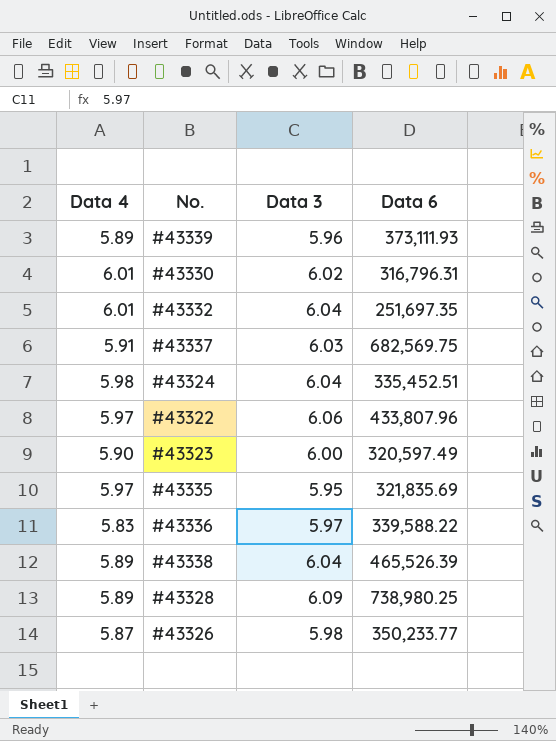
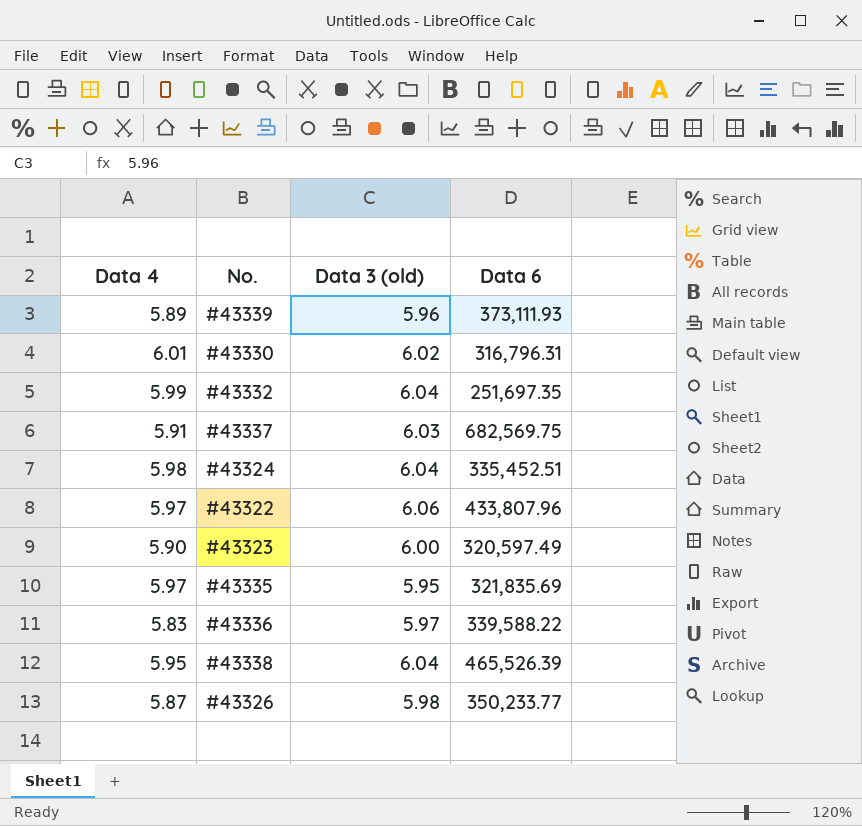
column name: Data 3 -> Data 3 (old)
row #43328: 5.89 | 6.09 | 738,980.25 -> none
#43332 | Data 4: 6.01 -> 5.99
#43338 | Data 4: 5.89 -> 5.95

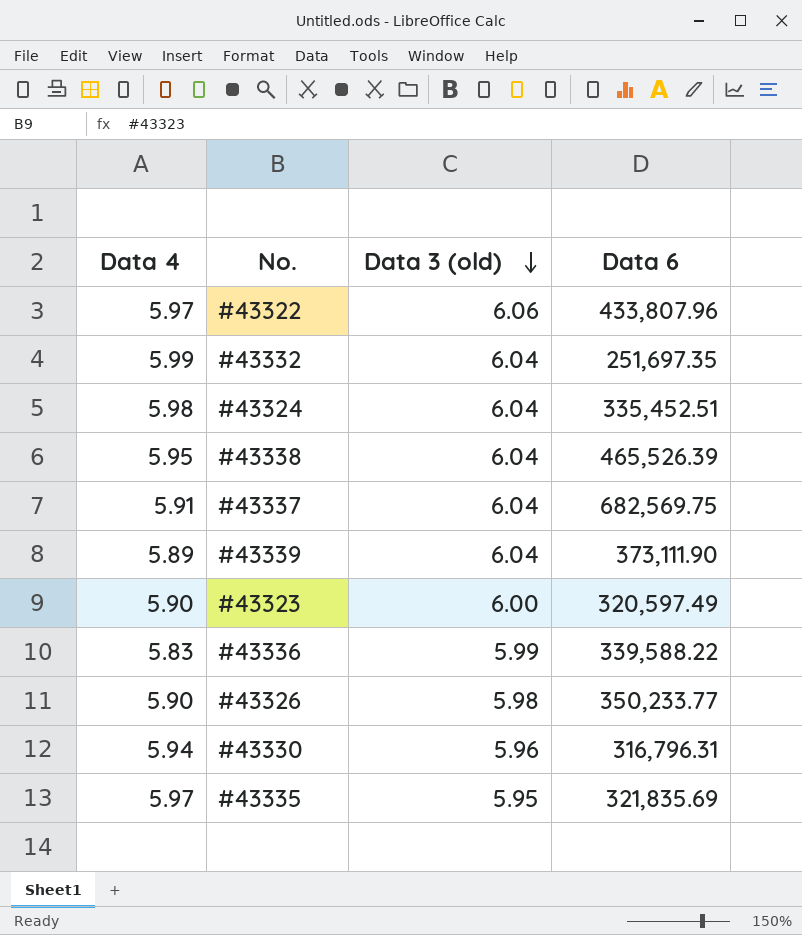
row order: none -> Data 3 (old) descending
#43337 | Data 3 (old): 6.03 -> 6.04
#43339 | Data 3 (old): 5.96 -> 6.04
#43339 | Data 6: 373,111.93 -> 373,111.90
#43336 | Data 3 (old): 5.97 -> 5.99
#43326 | Data 4: 5.87 -> 5.90
#43330 | Data 4: 6.01 -> 5.94
#43330 | Data 3 (old): 6.02 -> 5.96

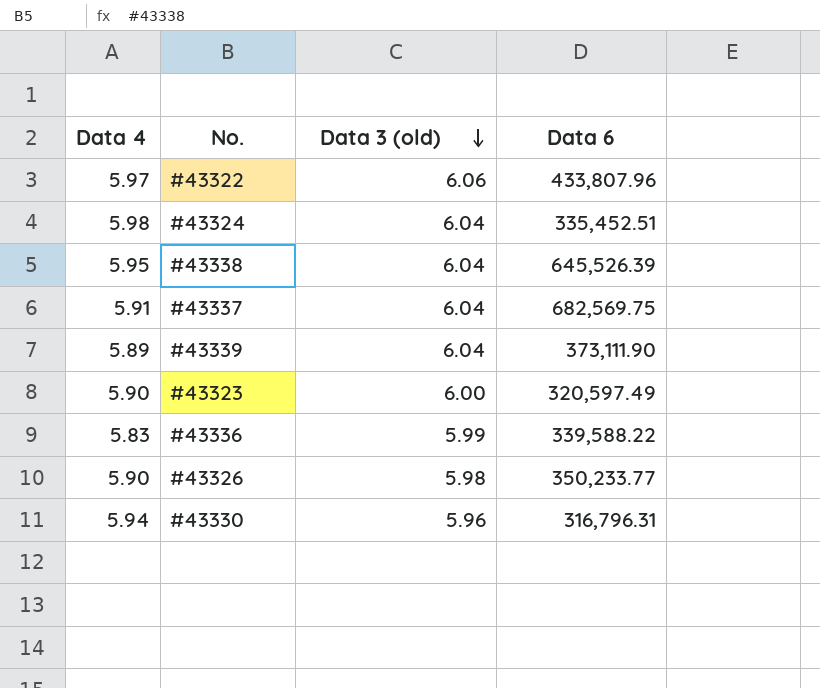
row #43332: 5.99 | 6.04 | 251,697.35 -> none
row #43335: 5.97 | 5.95 | 321,835.69 -> none
#43338 | Data 6: 465,526.39 -> 645,526.39

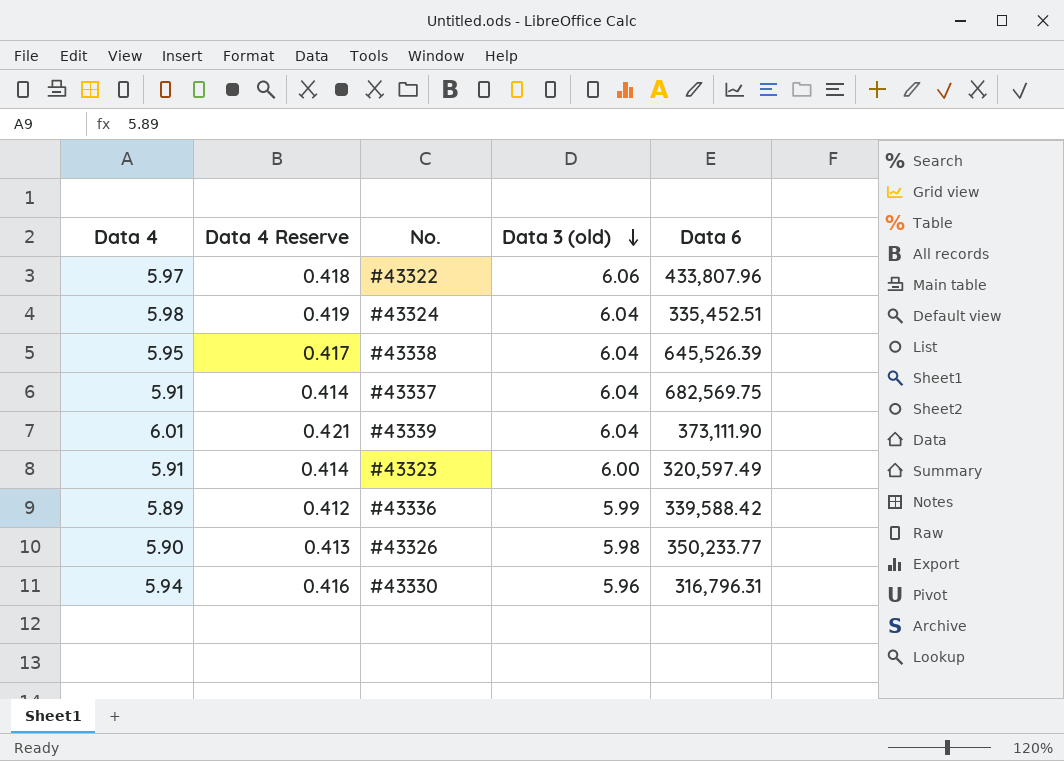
column Data 4 Reserve | formula: none -> [Data 4] * 0.07
#43339 | Data 4: 5.89 -> 6.01
#43323 | Data 4: 5.90 -> 5.91
#43336 | Data 4: 5.83 -> 5.89
#43336 | Data 6: 339,588.22 -> 339,588.42

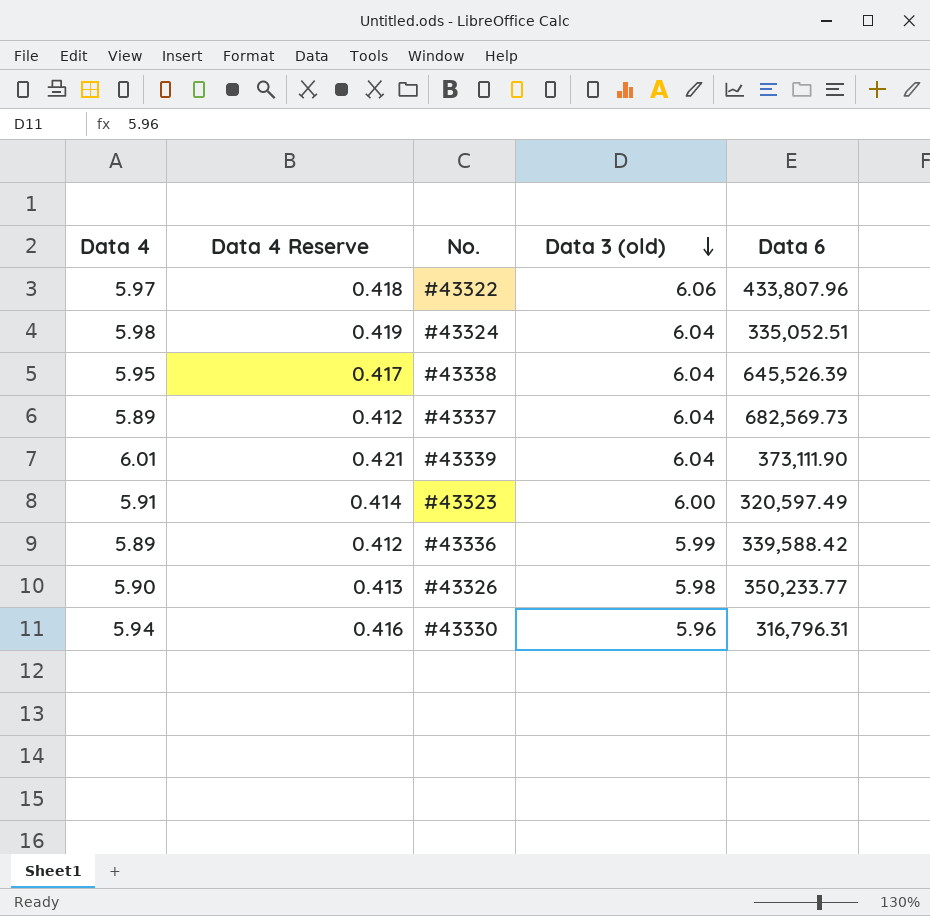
#43324 | Data 6: 335,452.51 -> 335,052.51
#43337 | Data 4: 5.91 -> 5.89
#43337 | Data 4 Reserve: 0.414 -> 0.412
#43337 | Data 6: 682,569.75 -> 682,569.73

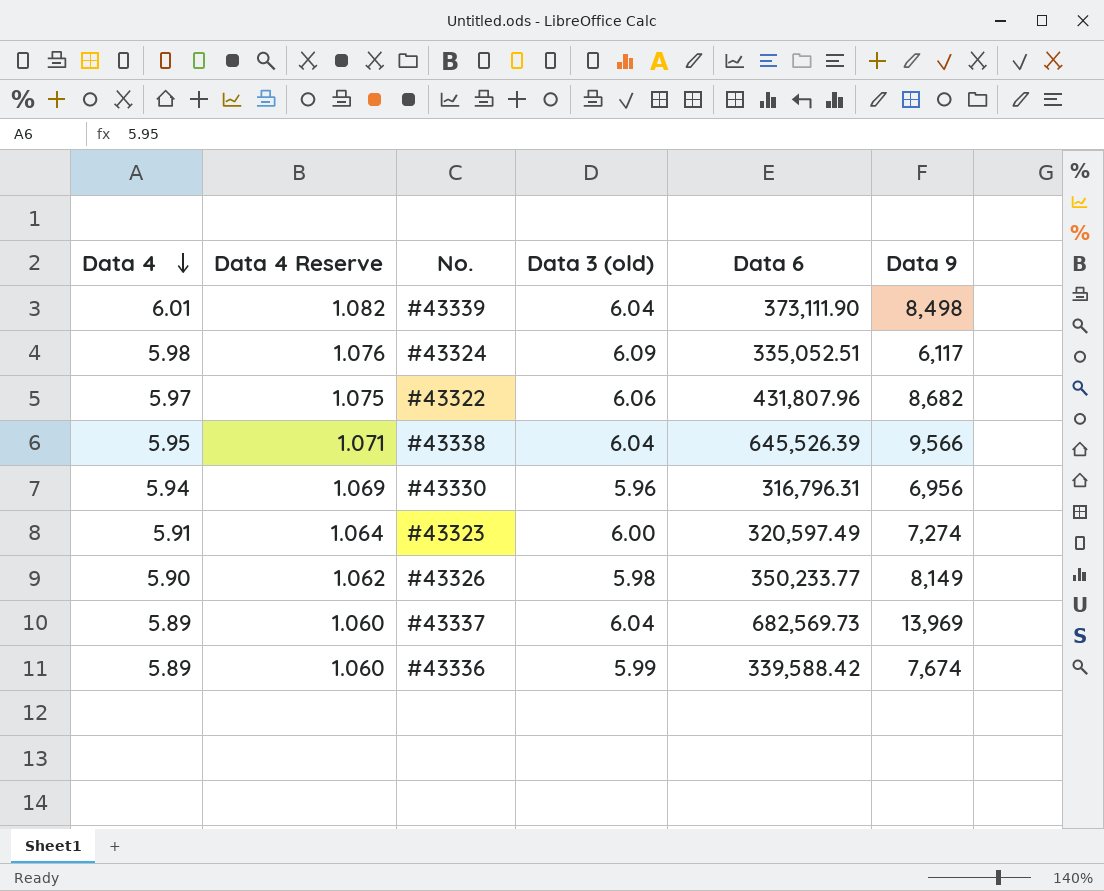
row order: Data 3 (old) descending -> Data 4 descending
column Data 4 Reserve | formula: [Data 4] * 0.07 -> [Data 4] * 0.18
column Data 9 | position: none -> 6
#43324 | Data 3 (old): 6.04 -> 6.09
#43322 | Data 6: 433,807.96 -> 431,807.96

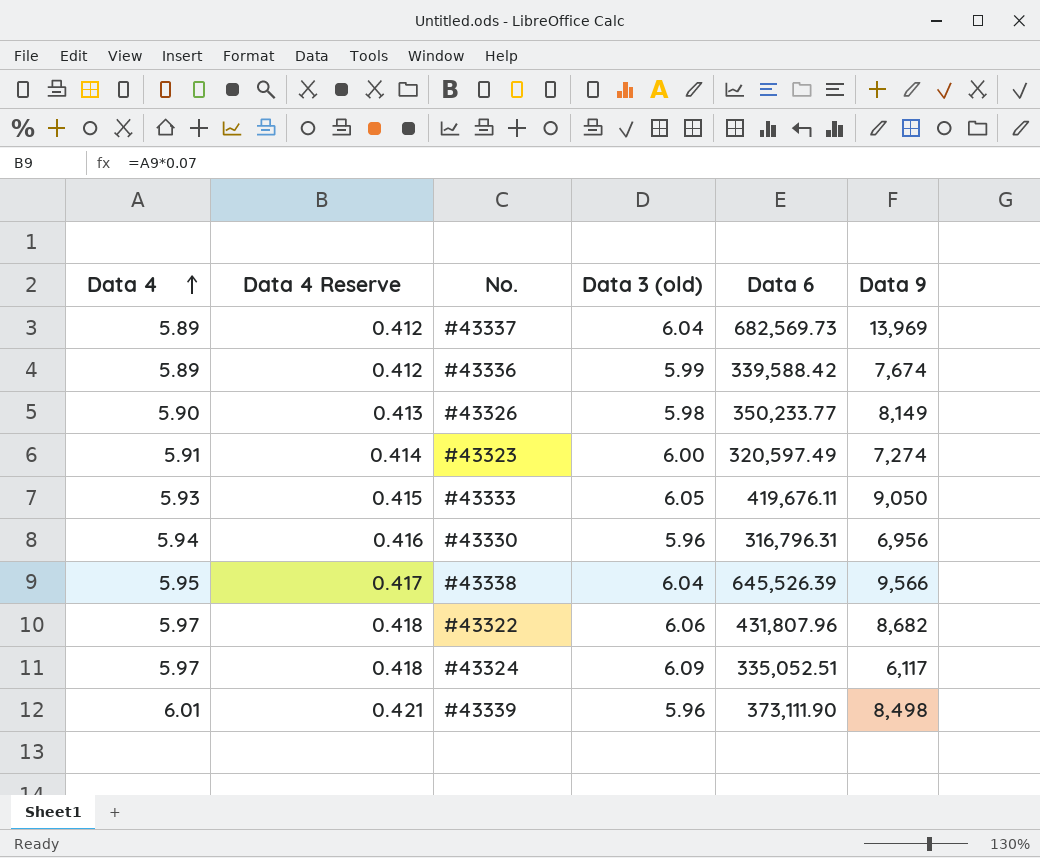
row order: Data 4 descending -> Data 4 ascending
column Data 4 Reserve | formula: [Data 4] * 0.18 -> [Data 4] * 0.07
row #43333: none -> 5.93 | 0.415 | 6.05 | 419,676.11 | 9,050
#43324 | Data 4: 5.98 -> 5.97
#43339 | Data 3 (old): 6.04 -> 5.96

